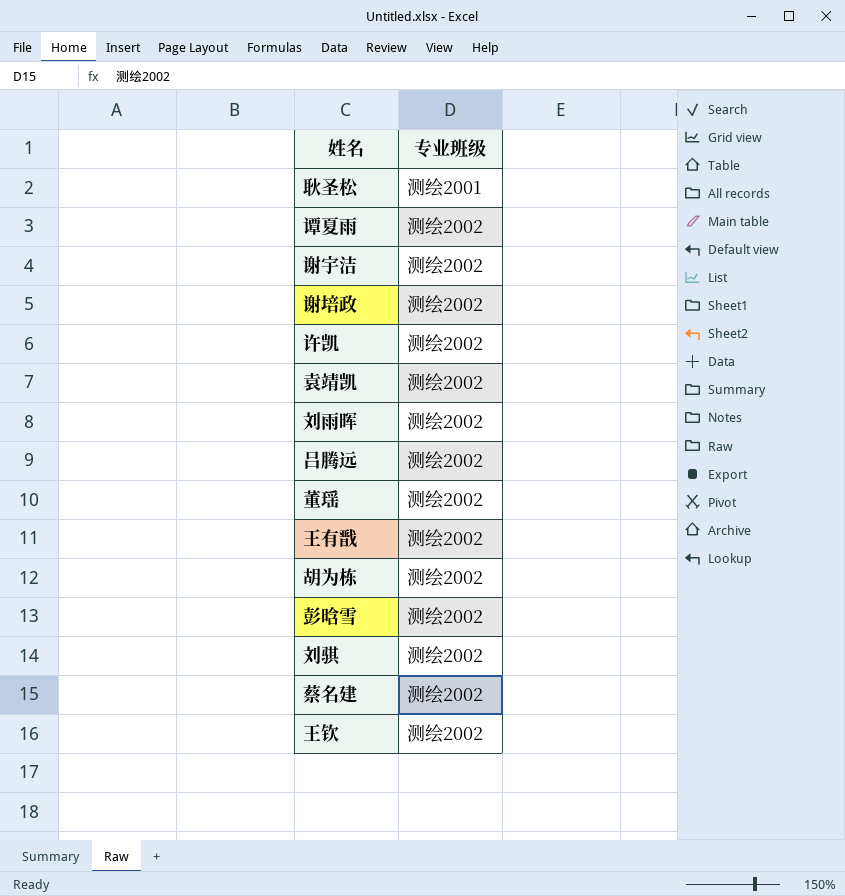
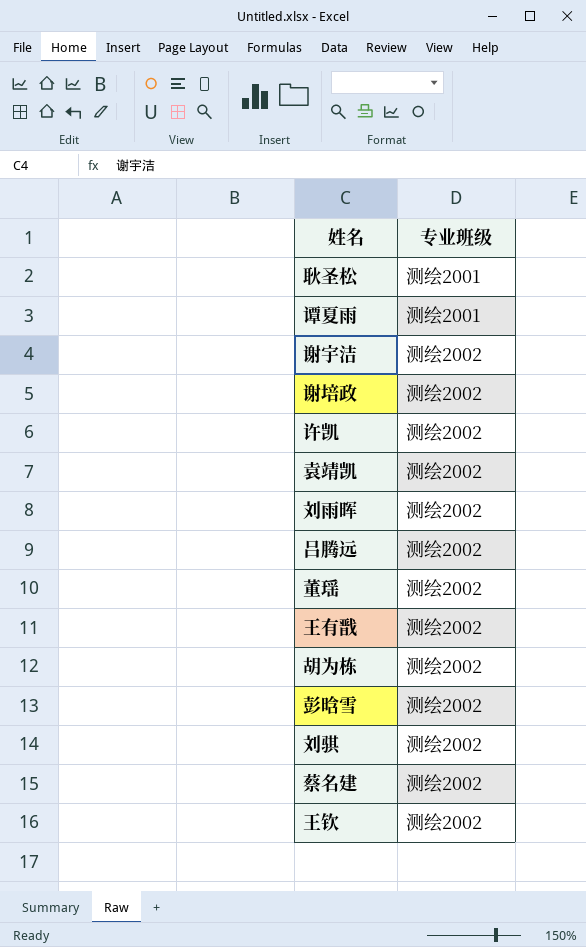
谭夏雨 | 专业班级: 测绘2002 -> 测绘2001

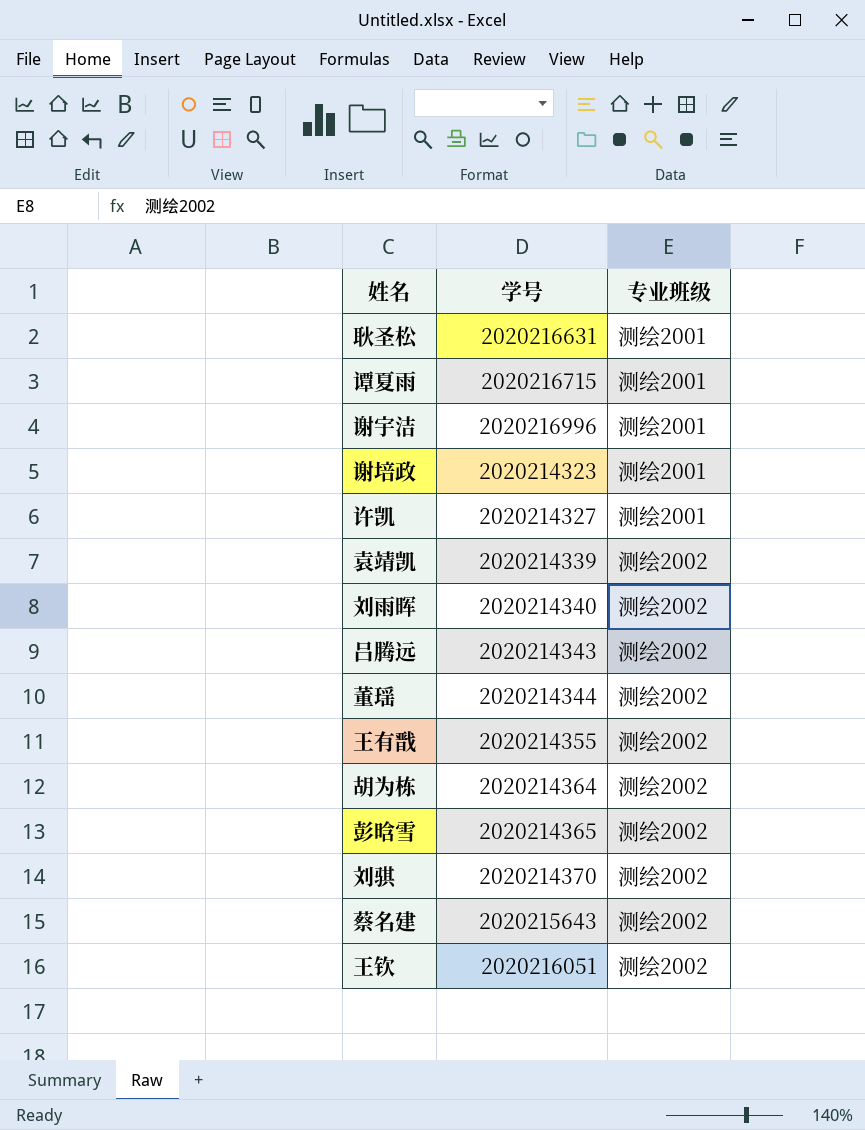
column 学号 | position: none -> 2
谢宇洁 | 专业班级: 测绘2002 -> 测绘2001
谢培政 | 专业班级: 测绘2002 -> 测绘2001
许凯 | 专业班级: 测绘2002 -> 测绘2001

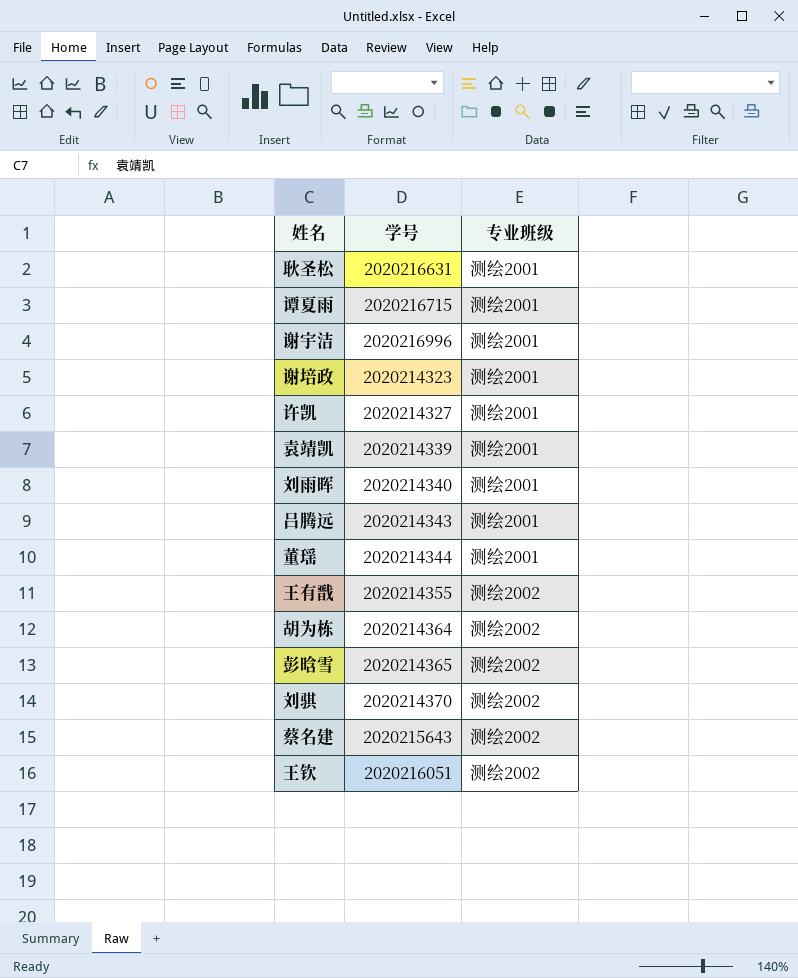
袁靖凯 | 专业班级: 测绘2002 -> 测绘2001
刘雨晖 | 专业班级: 测绘2002 -> 测绘2001
吕腾远 | 专业班级: 测绘2002 -> 测绘2001
董瑶 | 专业班级: 测绘2002 -> 测绘2001

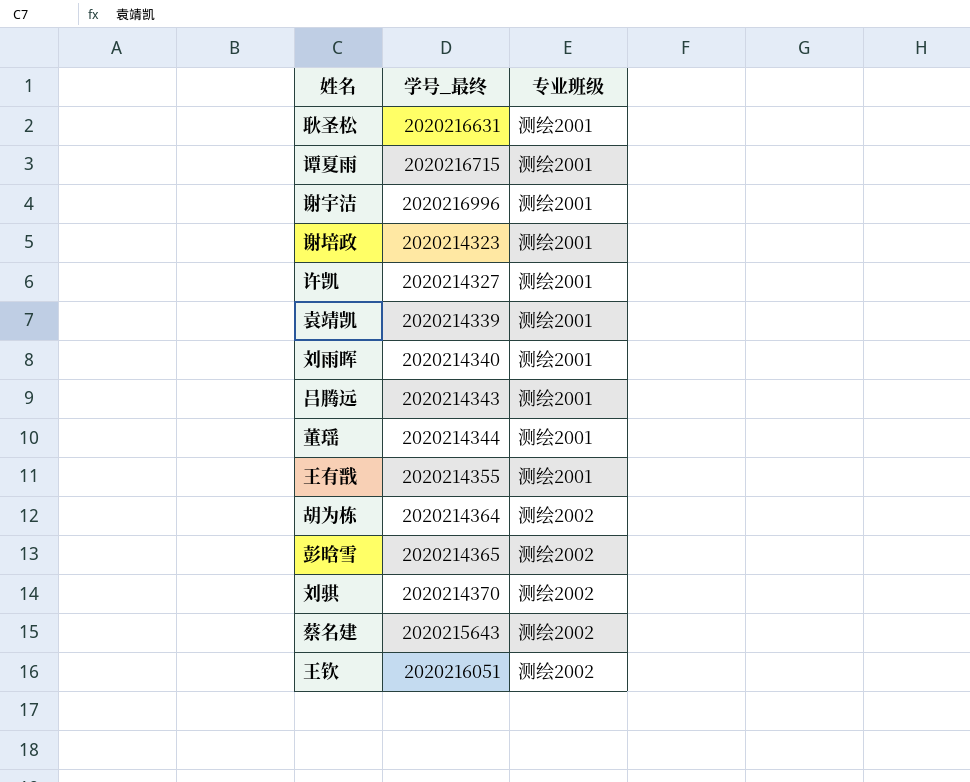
column name: 学号 -> 学号_最终
王有戬 | 专业班级: 测绘2002 -> 测绘2001

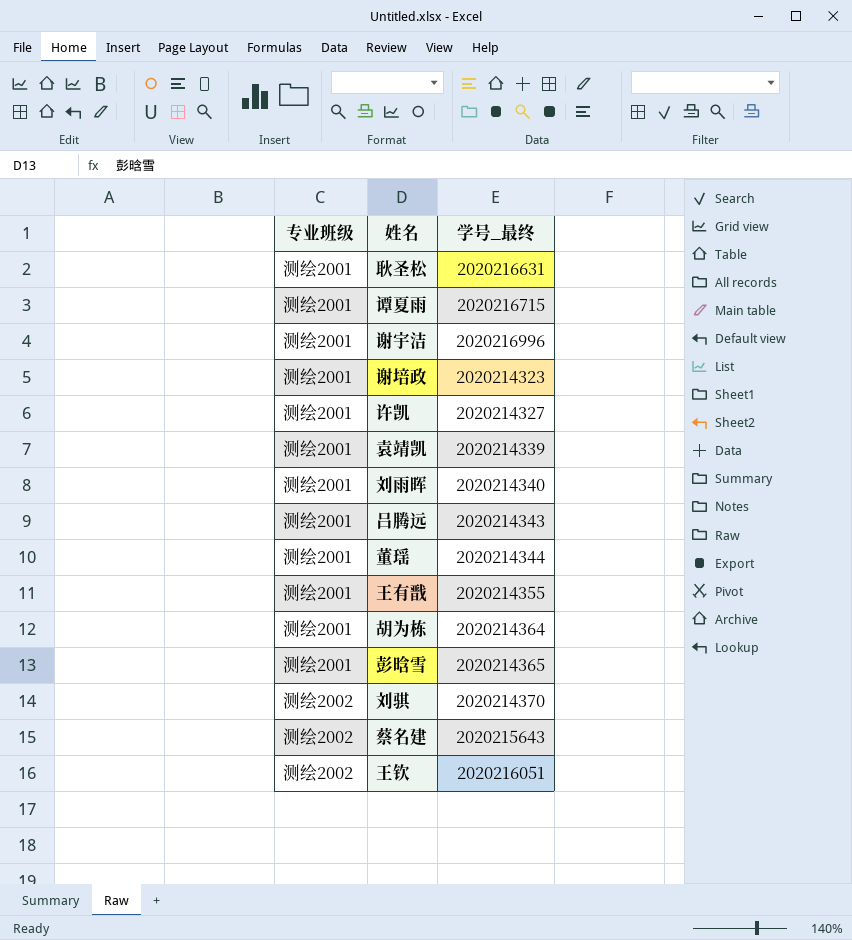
column 专业班级 | position: 3 -> 1
胡为栋 | 专业班级: 测绘2002 -> 测绘2001
彭晗雪 | 专业班级: 测绘2002 -> 测绘2001

